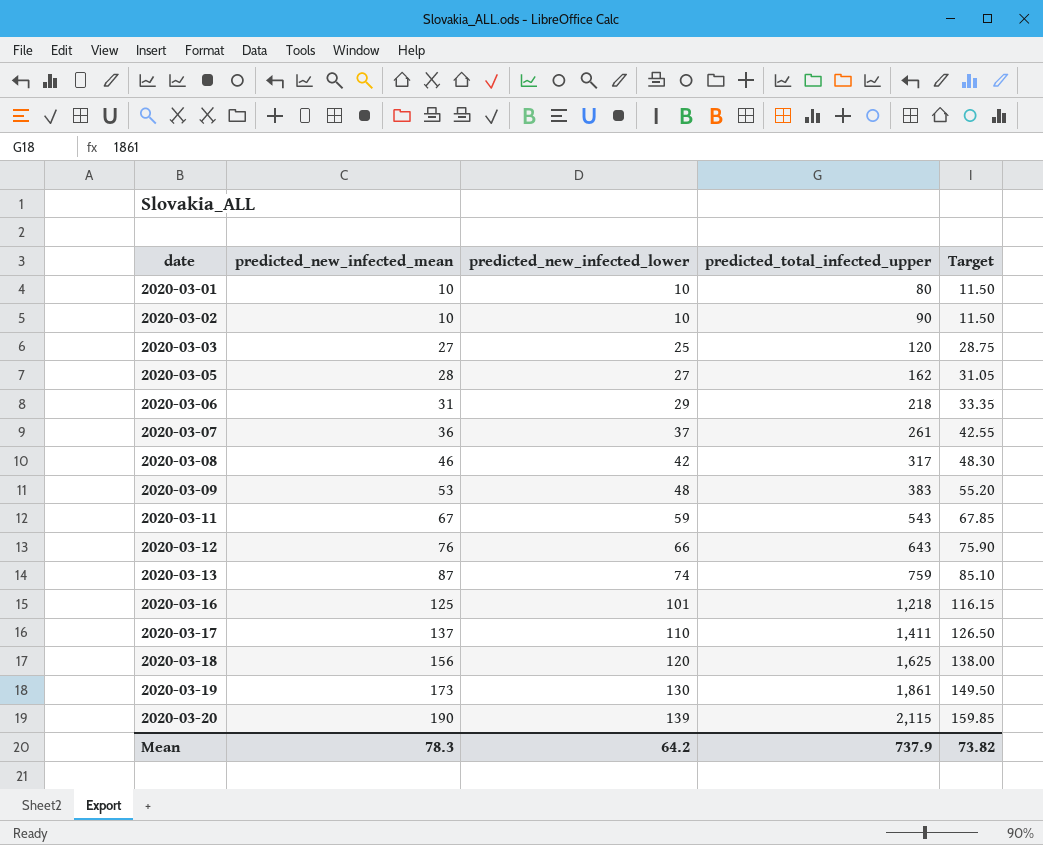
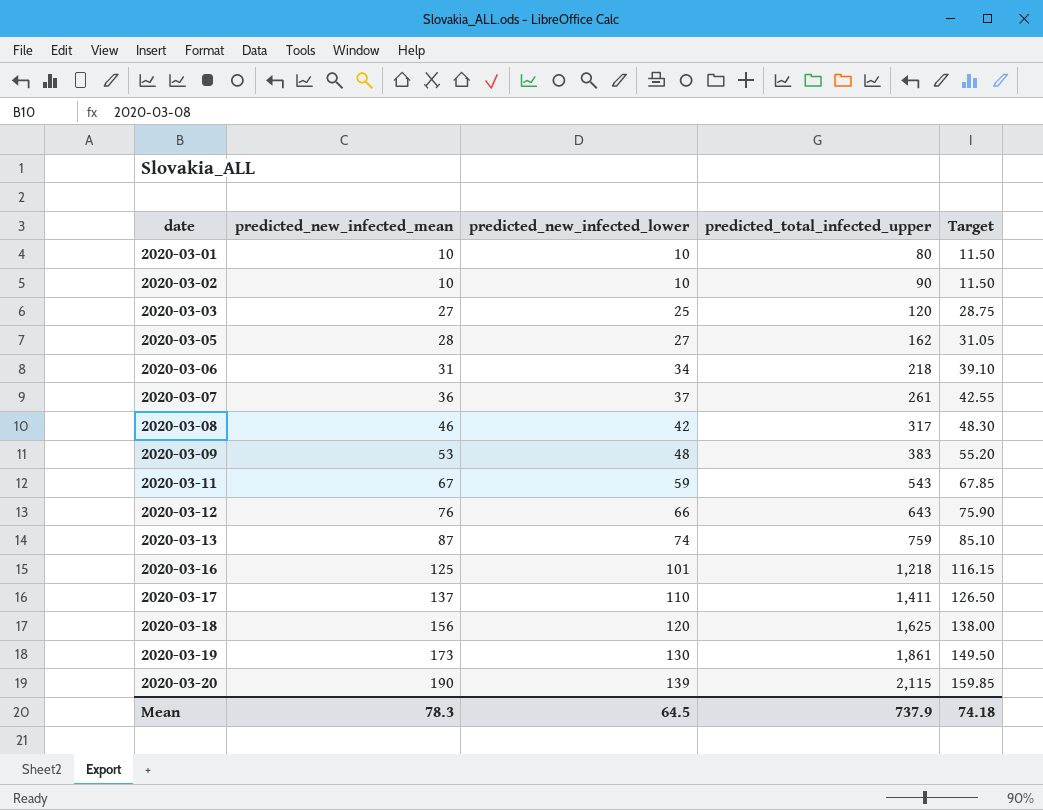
2020-03-06 | predicted_new_infected_lower: 29 -> 34
2020-03-06 | Target: 33.35 -> 39.10
Mean | predicted_new_infected_lower: 64.2 -> 64.5
Mean | Target: 73.82 -> 74.18

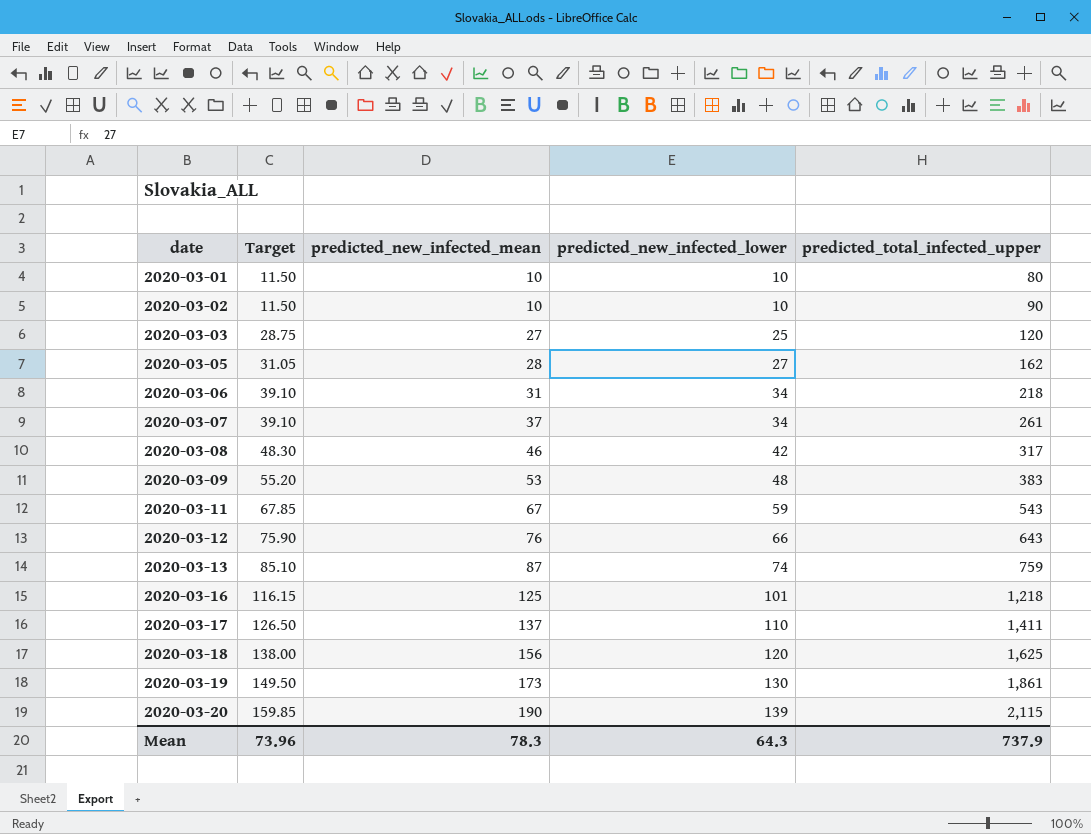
column Target | position: 5 -> 2
2020-03-07 | Target: 42.55 -> 39.10
2020-03-07 | predicted_new_infected_mean: 36 -> 37
2020-03-07 | predicted_new_infected_lower: 37 -> 34
Mean | Target: 74.18 -> 73.96
Mean | predicted_new_infected_lower: 64.5 -> 64.3

